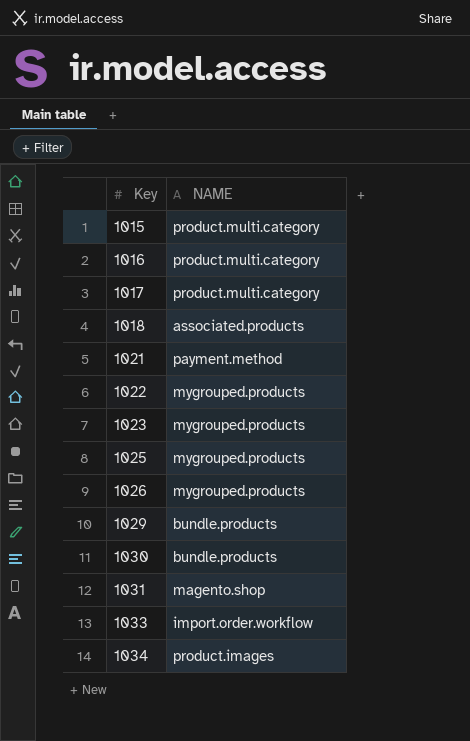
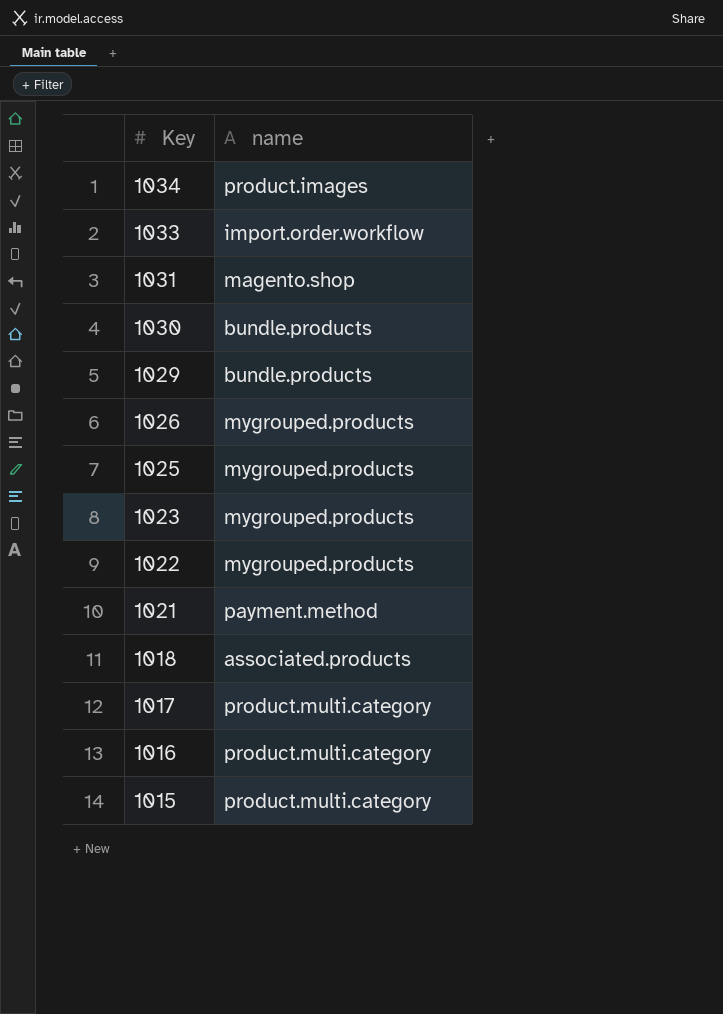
row order: Key ascending -> Key descending
column name: NAME -> name

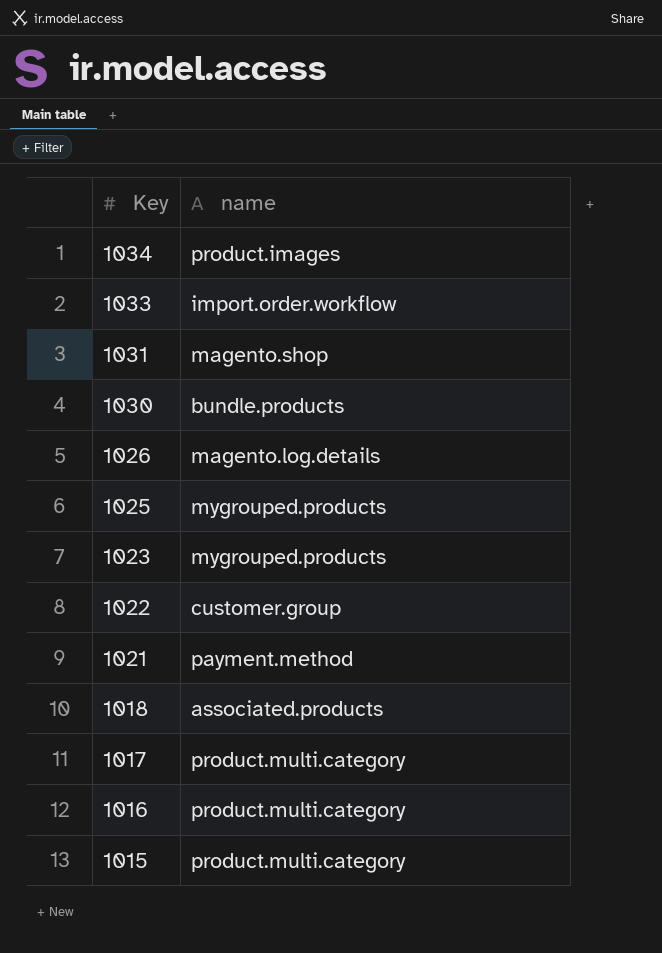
row 1029: bundle.products -> none
1026 | name: mygrouped.products -> magento.log.details
1022 | name: mygrouped.products -> customer.group

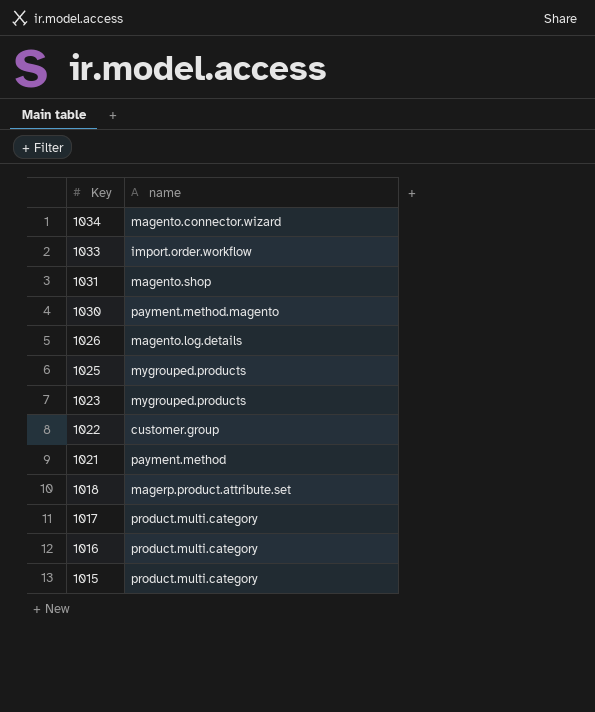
1034 | name: product.images -> magento.connector.wizard
1030 | name: bundle.products -> payment.method.magento
1018 | name: associated.products -> magerp.product.attribute.set

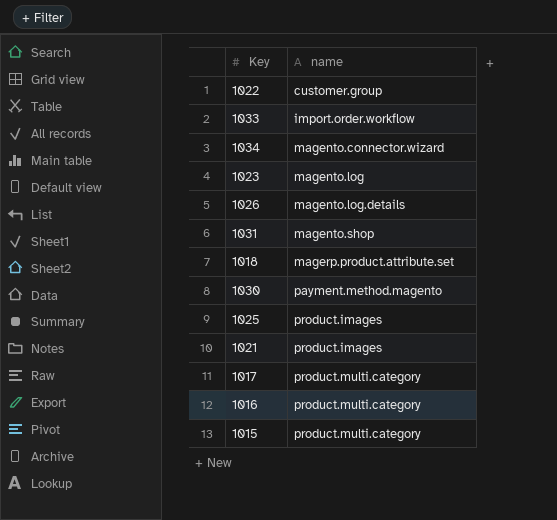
row order: Key descending -> name ascending
1023 | name: mygrouped.products -> magento.log
1025 | name: mygrouped.products -> product.images
1021 | name: payment.method -> product.images

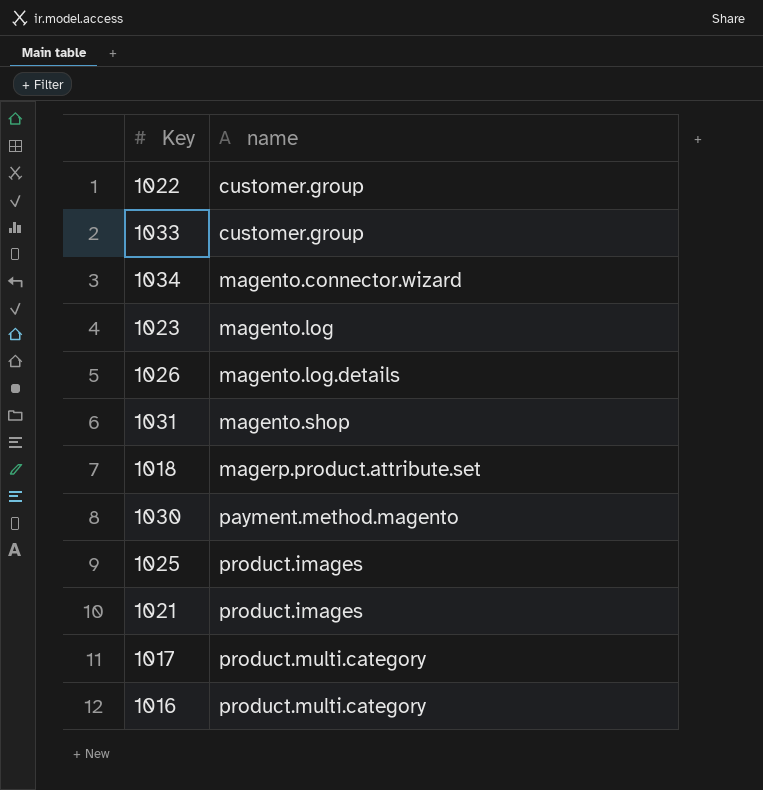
row 1015: product.multi.category -> none
1033 | name: import.order.workflow -> customer.group

